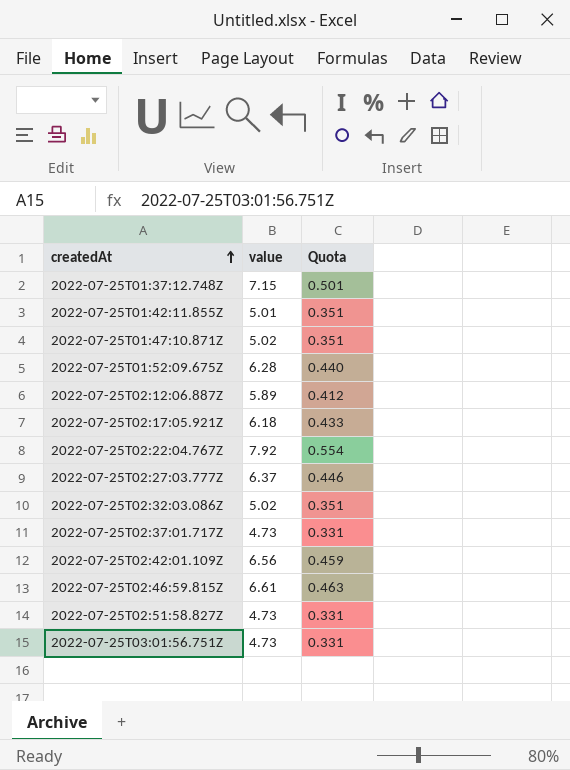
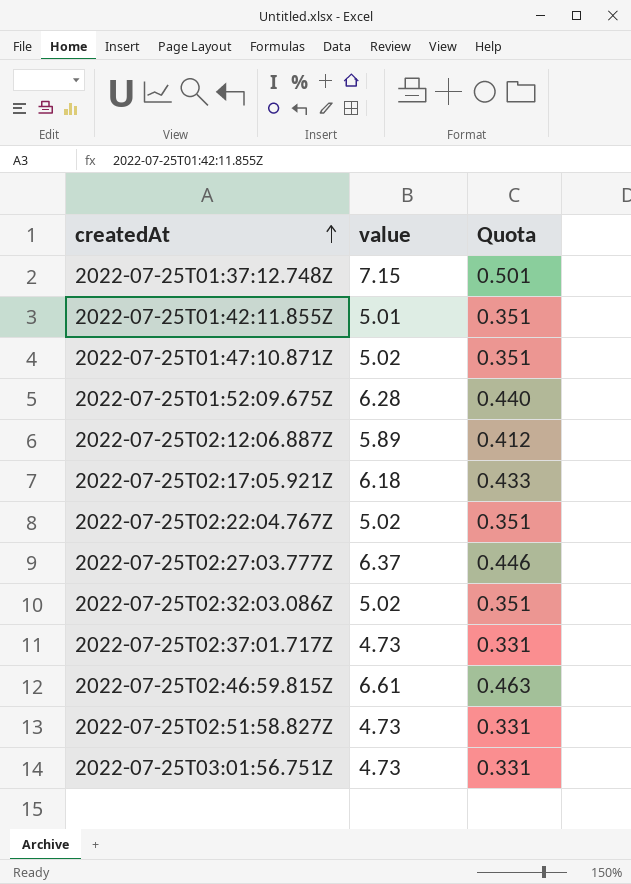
row 2022-07-25T02:42:01.109Z: 6.56 | 0.459 -> none
2022-07-25T02:22:04.767Z | value: 7.92 -> 5.02
2022-07-25T02:22:04.767Z | Quota: 0.554 -> 0.351

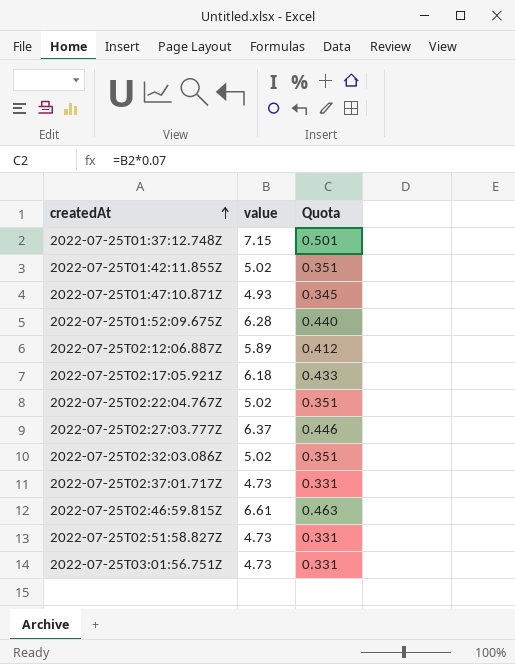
2022-07-25T01:42:11.855Z | value: 5.01 -> 5.02
2022-07-25T01:47:10.871Z | value: 5.02 -> 4.93
2022-07-25T01:47:10.871Z | Quota: 0.351 -> 0.345

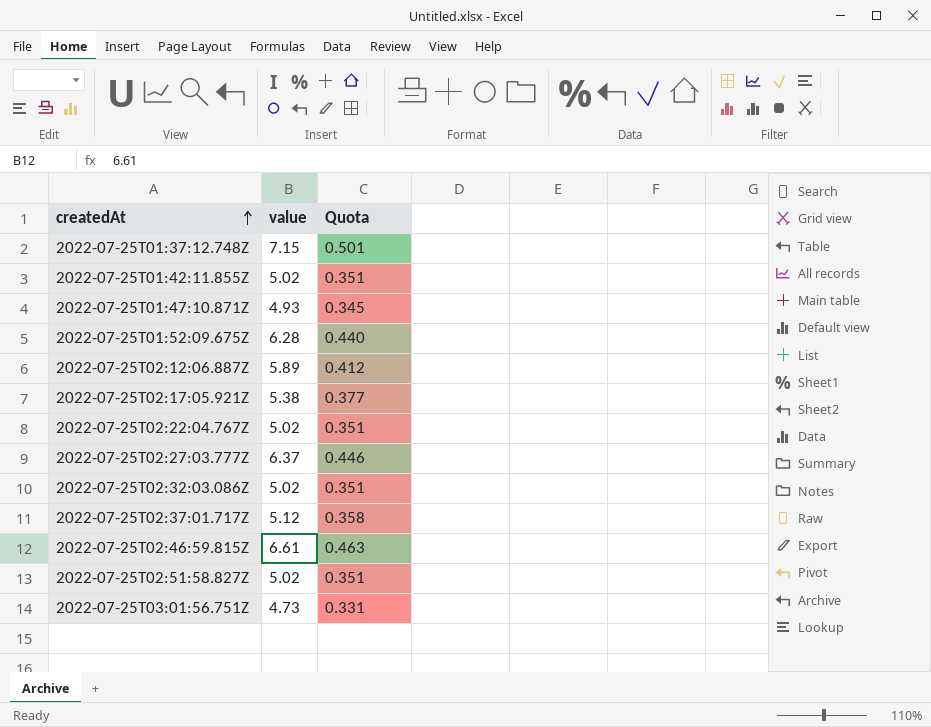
2022-07-25T02:17:05.921Z | value: 6.18 -> 5.38
2022-07-25T02:17:05.921Z | Quota: 0.433 -> 0.377
2022-07-25T02:37:01.717Z | value: 4.73 -> 5.12
2022-07-25T02:37:01.717Z | Quota: 0.331 -> 0.358
2022-07-25T02:51:58.827Z | value: 4.73 -> 5.02
2022-07-25T02:51:58.827Z | Quota: 0.331 -> 0.351

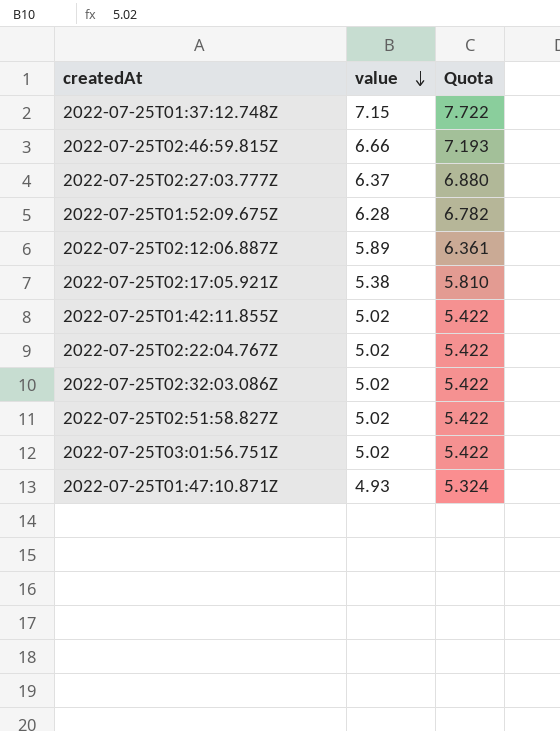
row order: createdAt ascending -> value descending
column Quota | formula: [value] * 0.07 -> [value] * 1.08
row 2022-07-25T02:37:01.717Z: 5.12 | 0.358 -> none
2022-07-25T02:46:59.815Z | value: 6.61 -> 6.66
2022-07-25T03:01:56.751Z | value: 4.73 -> 5.02

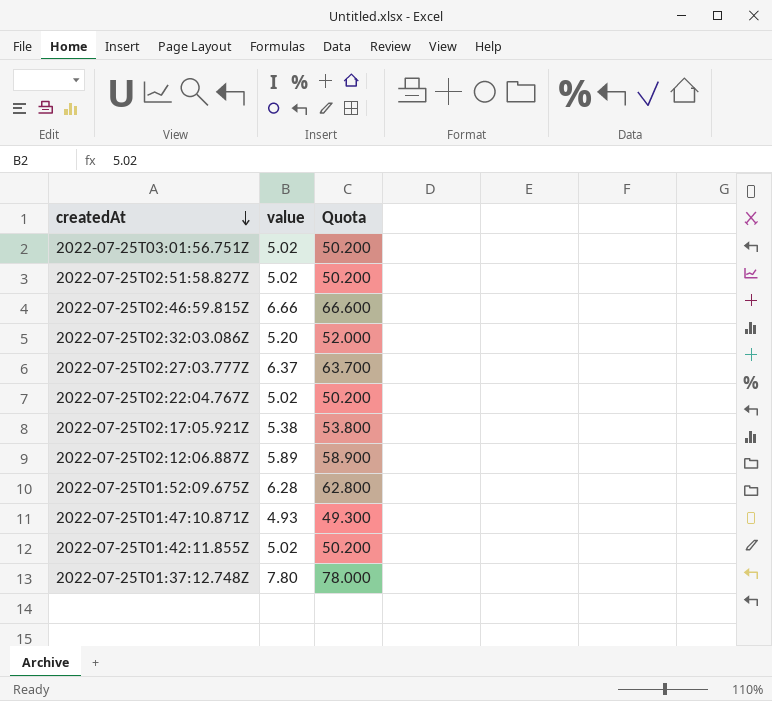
row order: value descending -> createdAt descending
column Quota | formula: [value] * 1.08 -> [value] * 10
2022-07-25T02:32:03.086Z | value: 5.02 -> 5.20
2022-07-25T01:37:12.748Z | value: 7.15 -> 7.80

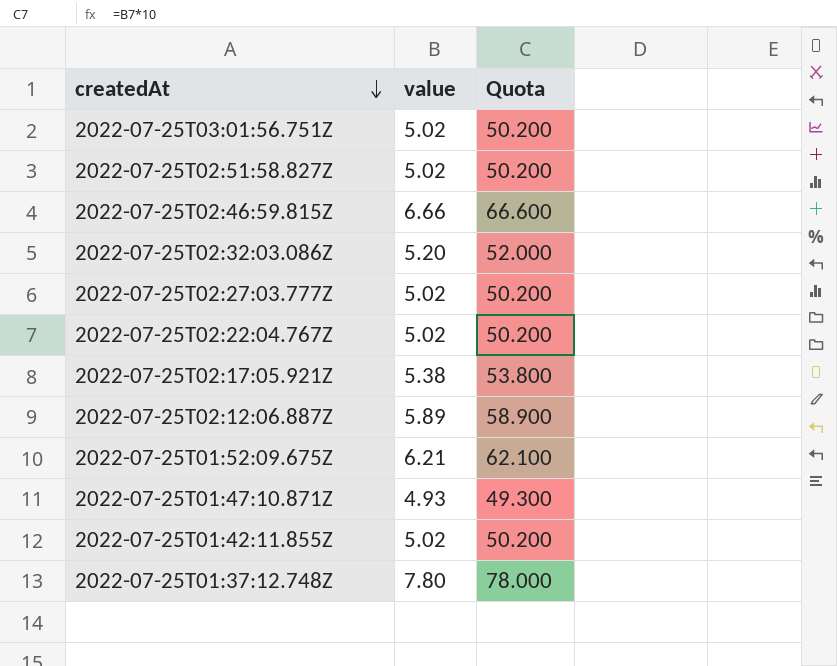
2022-07-25T02:27:03.777Z | value: 6.37 -> 5.02
2022-07-25T02:27:03.777Z | Quota: 63.700 -> 50.200
2022-07-25T01:52:09.675Z | value: 6.28 -> 6.21
2022-07-25T01:52:09.675Z | Quota: 62.800 -> 62.100

